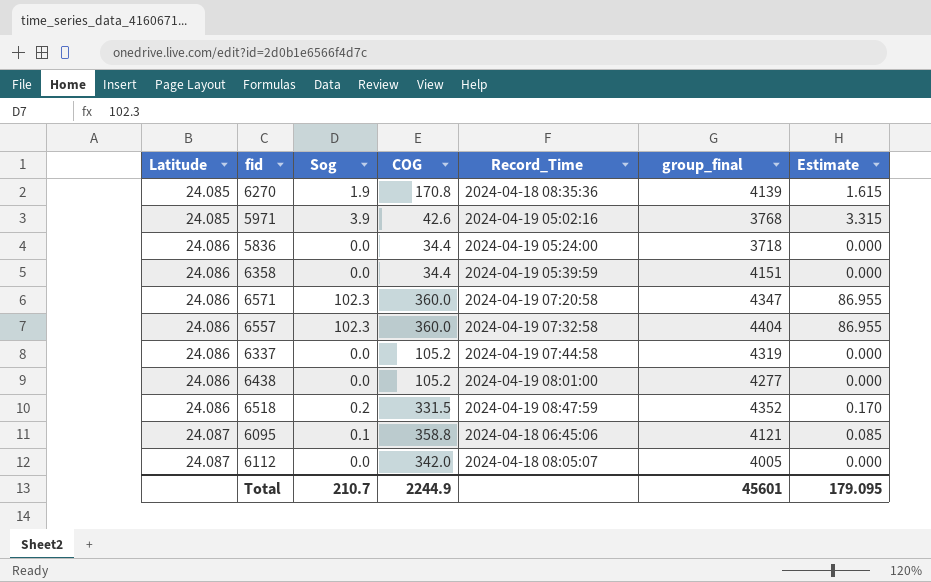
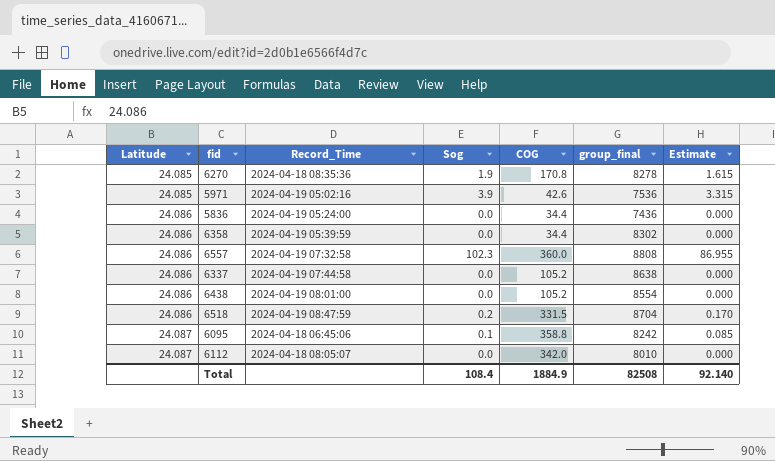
column Record_Time | position: 5 -> 3
row 6571: 24.086 | 102.3 | 360.0 | 2024-04-19 07:20:58 | 4347 | 86.955 -> none
6270 | group_final: 4139 -> 8278
5971 | group_final: 3768 -> 7536
5836 | group_final: 3718 -> 7436
6358 | group_final: 4151 -> 8302
6557 | group_final: 4404 -> 8808
6337 | group_final: 4319 -> 8638
6438 | group_final: 4277 -> 8554
6518 | group_final: 4352 -> 8704
6095 | group_final: 4121 -> 8242
6112 | group_final: 4005 -> 8010
Total | Sog: 210.7 -> 108.4
Total | COG: 2244.9 -> 1884.9
Total | group_final: 45601 -> 82508
Total | Estimate: 179.095 -> 92.140

